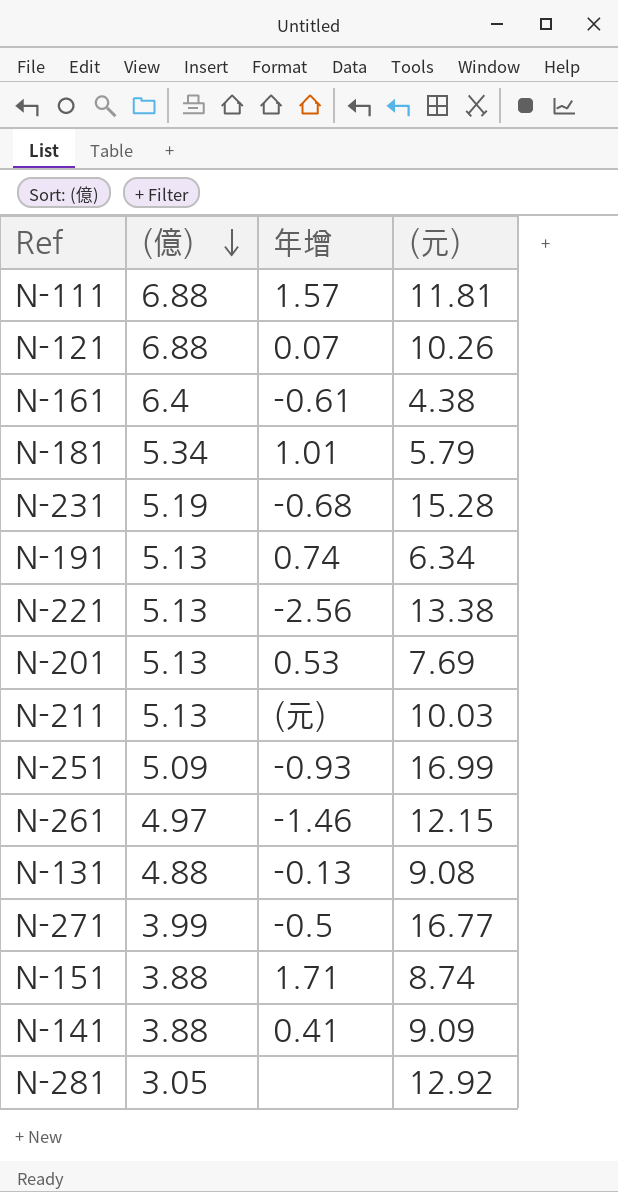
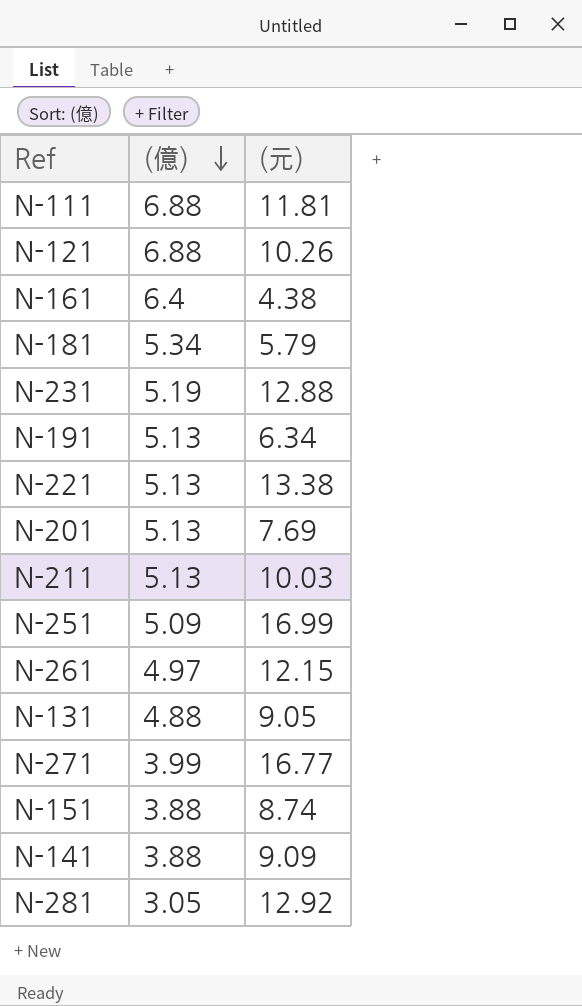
column 年增 | position: 3 -> none
N-231 | (元): 15.28 -> 12.88
N-131 | (元): 9.08 -> 9.05

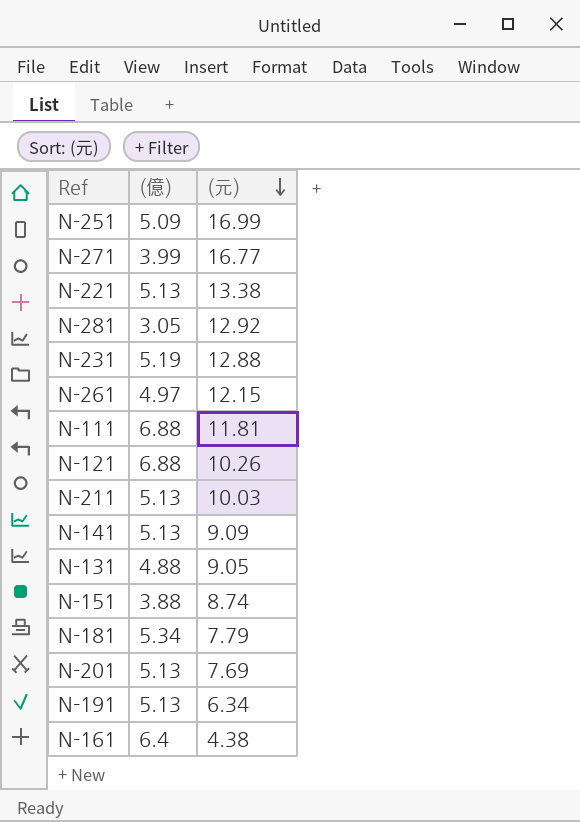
row order: (億) descending -> (元) descending
N-141 | (億): 3.88 -> 5.13
N-181 | (元): 5.79 -> 7.79

